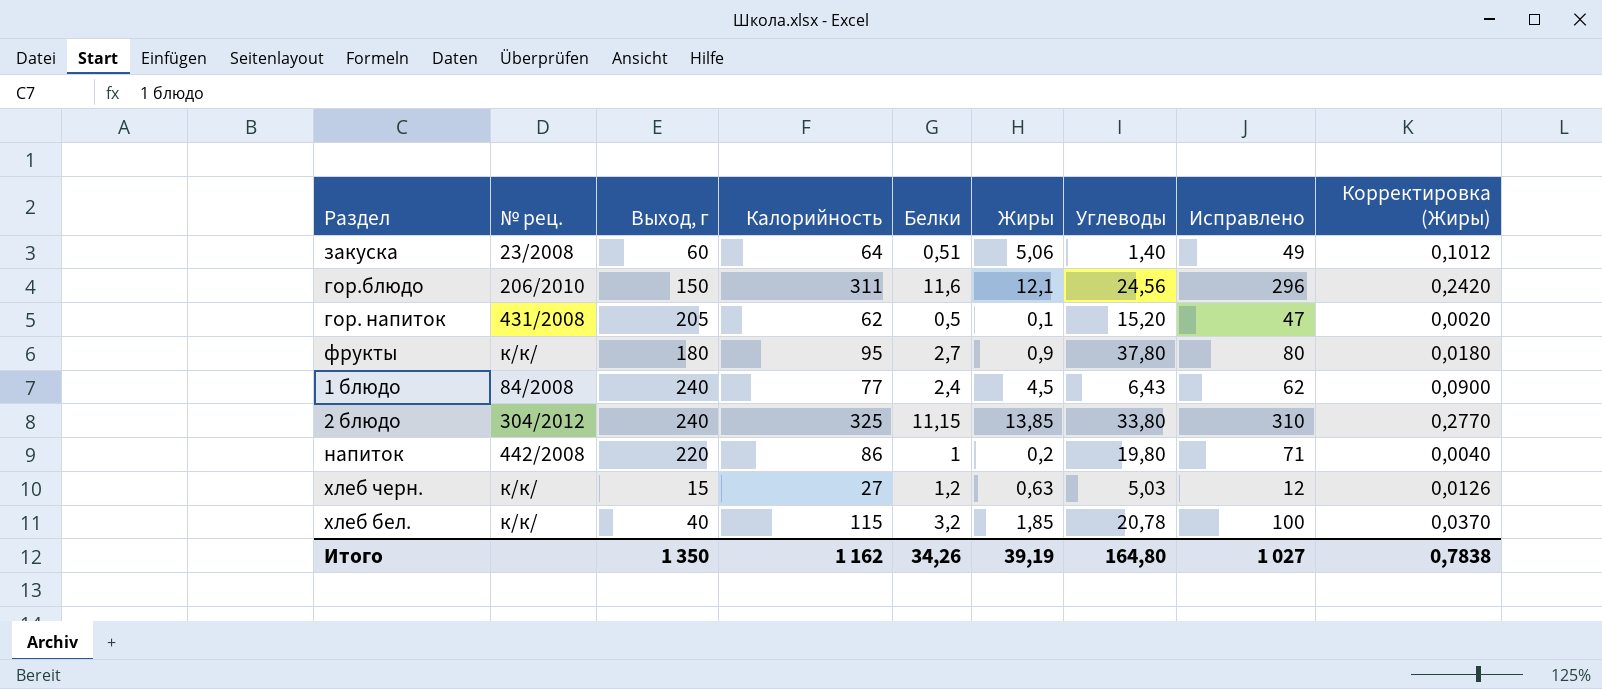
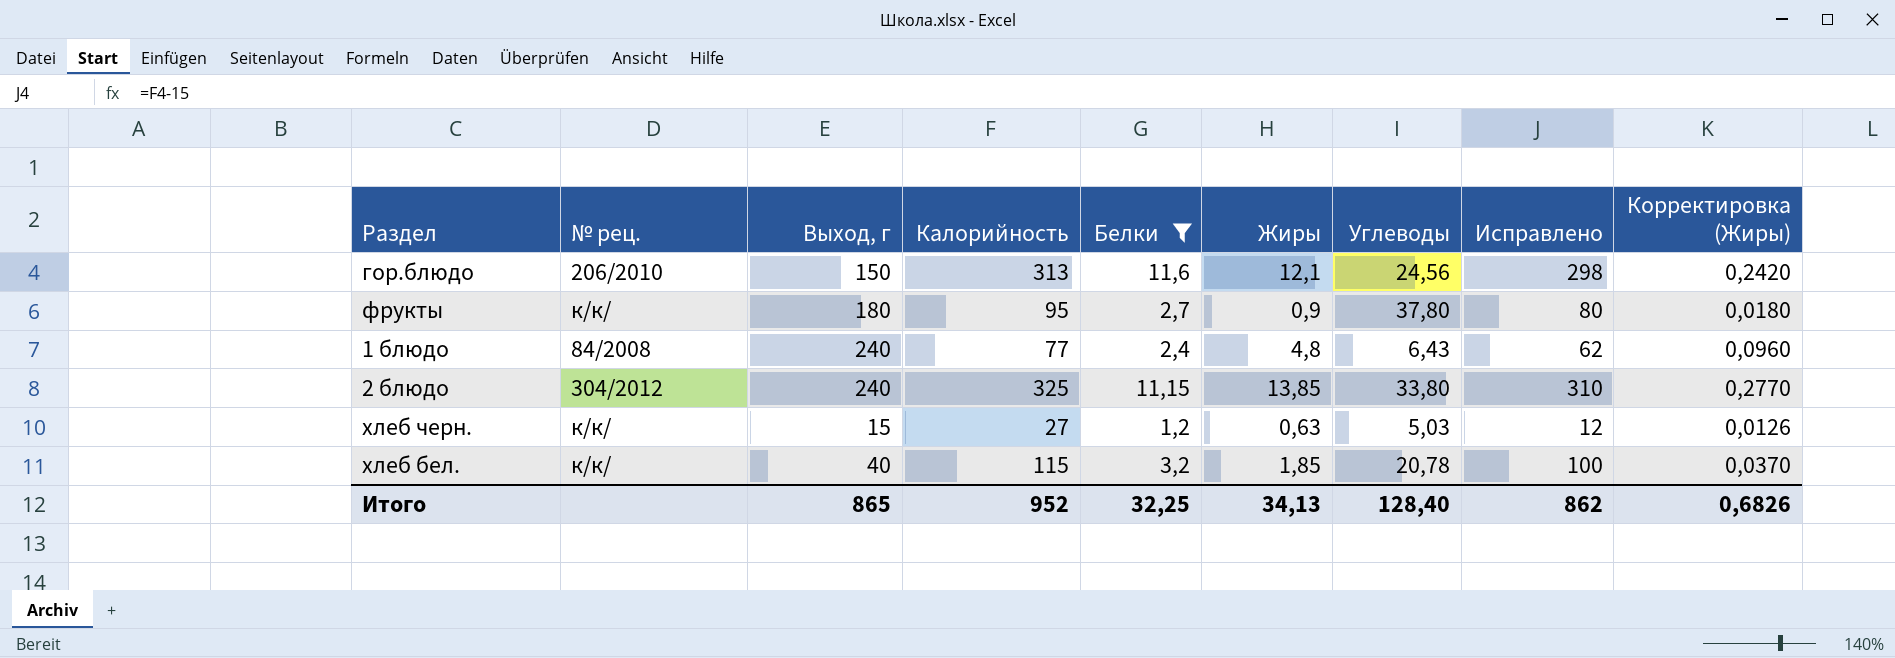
filter: none -> Белки >= 1,2
гор.блюдо | Калорийность: 311 -> 313
гор.блюдо | Исправлено: 296 -> 298
1 блюдо | Жиры: 4,5 -> 4,8
1 блюдо | Корректировка (Жиры): 0,0900 -> 0,0960
Итого | Выход, г: 1 350 -> 865
Итого | Калорийность: 1 162 -> 952
Итого | Белки: 34,26 -> 32,25
Итого | Жиры: 39,19 -> 34,13
Итого | Углеводы: 164,80 -> 128,40
Итого | Исправлено: 1 027 -> 862
Итого | Корректировка (Жиры): 0,7838 -> 0,6826

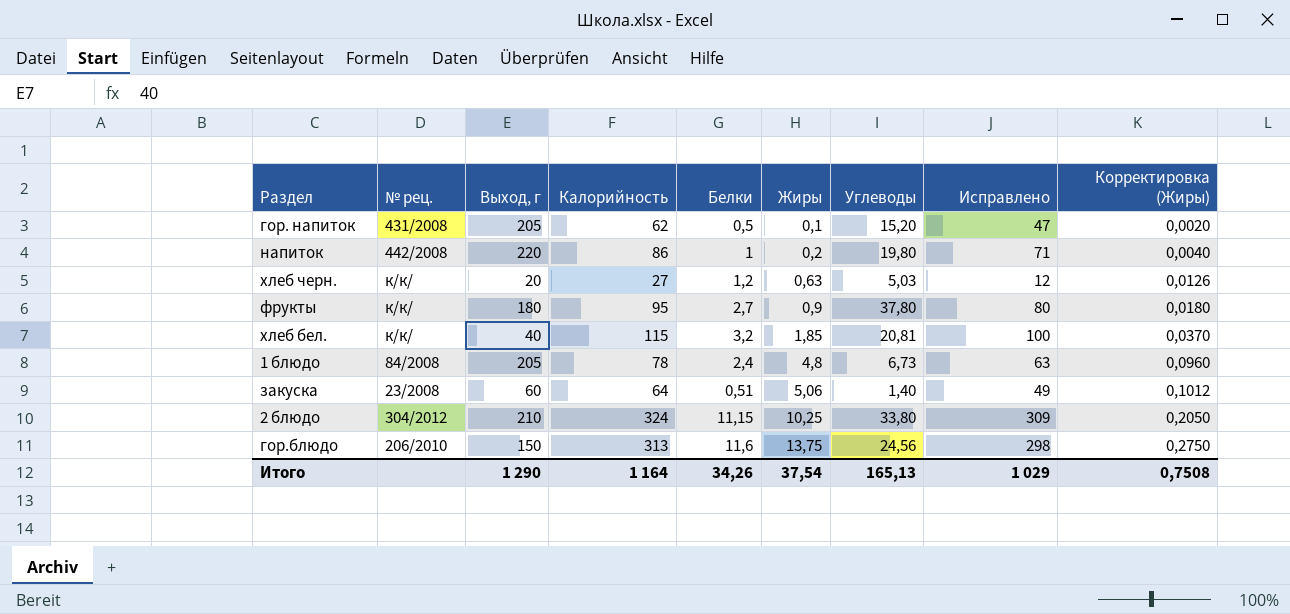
filter: Белки >= 1,2 -> none
row order: none -> Жиры ascending
хлеб черн. | Выход, г: 15 -> 20
хлеб бел. | Углеводы: 20,78 -> 20,81
1 блюдо | Выход, г: 240 -> 205
1 блюдо | Калорийность: 77 -> 78
1 блюдо | Углеводы: 6,43 -> 6,73
1 блюдо | Исправлено: 62 -> 63
2 блюдо | Выход, г: 240 -> 210
2 блюдо | Калорийность: 325 -> 324
2 блюдо | Жиры: 13,85 -> 10,25
2 блюдо | Исправлено: 310 -> 309
2 блюдо | Корректировка (Жиры): 0,2770 -> 0,2050
гор.блюдо | Жиры: 12,1 -> 13,75
гор.блюдо | Корректировка (Жиры): 0,2420 -> 0,2750
Итого | Выход, г: 865 -> 1 290
Итого | Калорийность: 952 -> 1 164
Итого | Белки: 32,25 -> 34,26
Итого | Жиры: 34,13 -> 37,54
Итого | Углеводы: 128,40 -> 165,13
Итого | Исправлено: 862 -> 1 029
Итого | Корректировка (Жиры): 0,6826 -> 0,7508

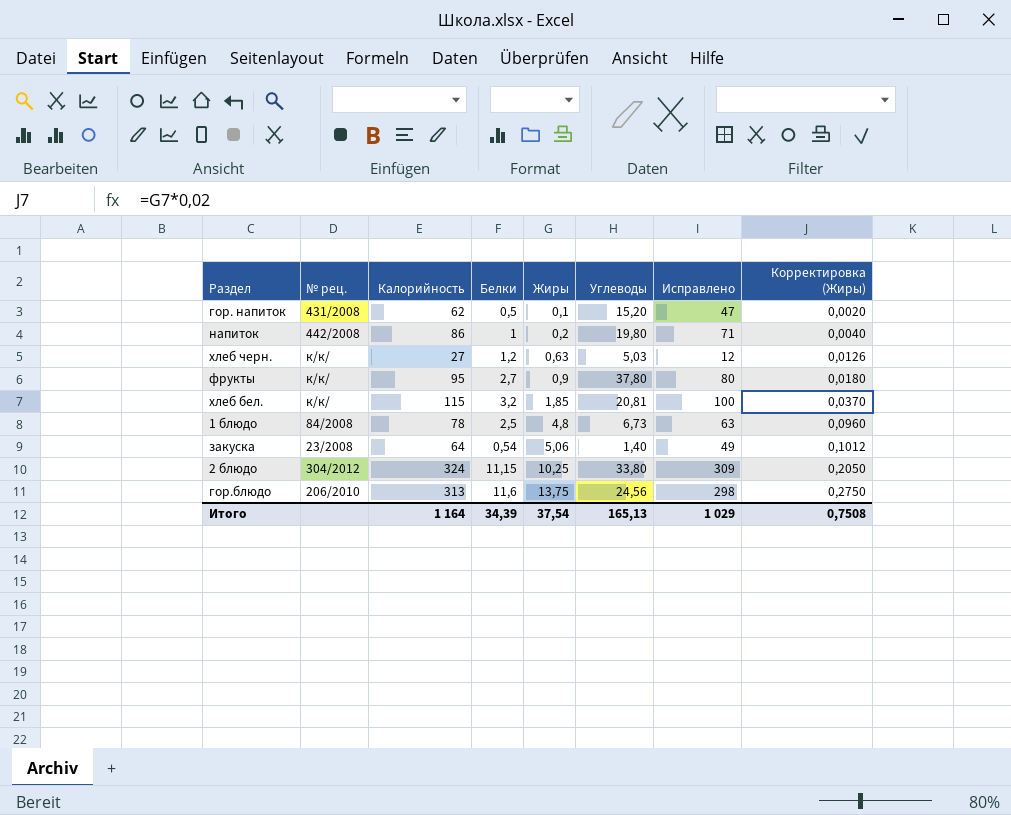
column Выход, г | position: 3 -> none
1 блюдо | Белки: 2,4 -> 2,5
закуска | Белки: 0,51 -> 0,54
Итого | Белки: 34,26 -> 34,39

